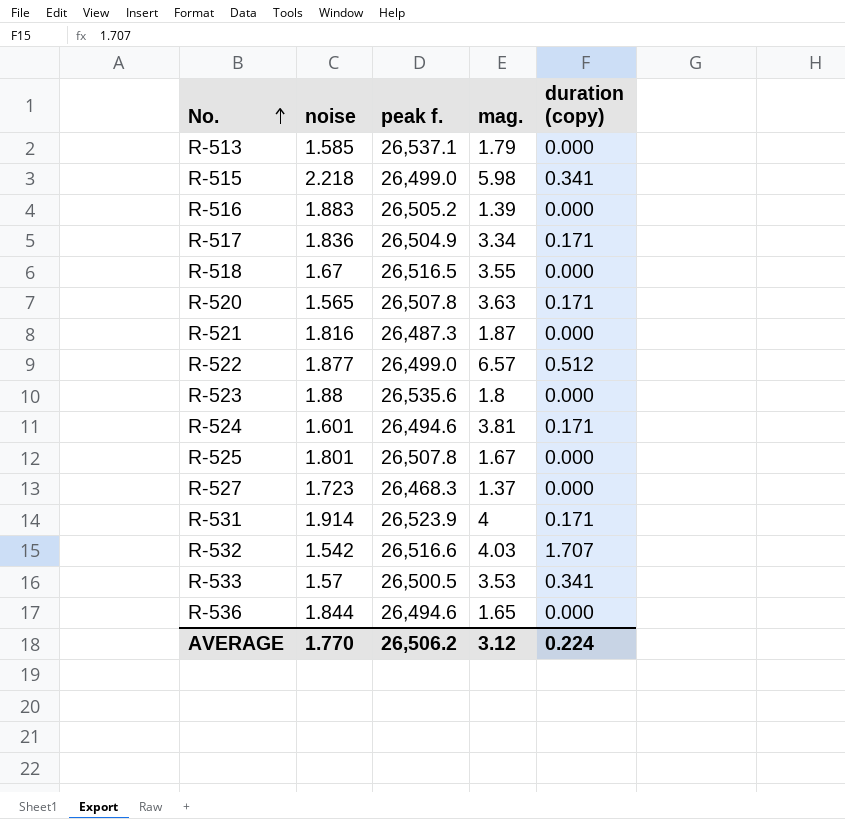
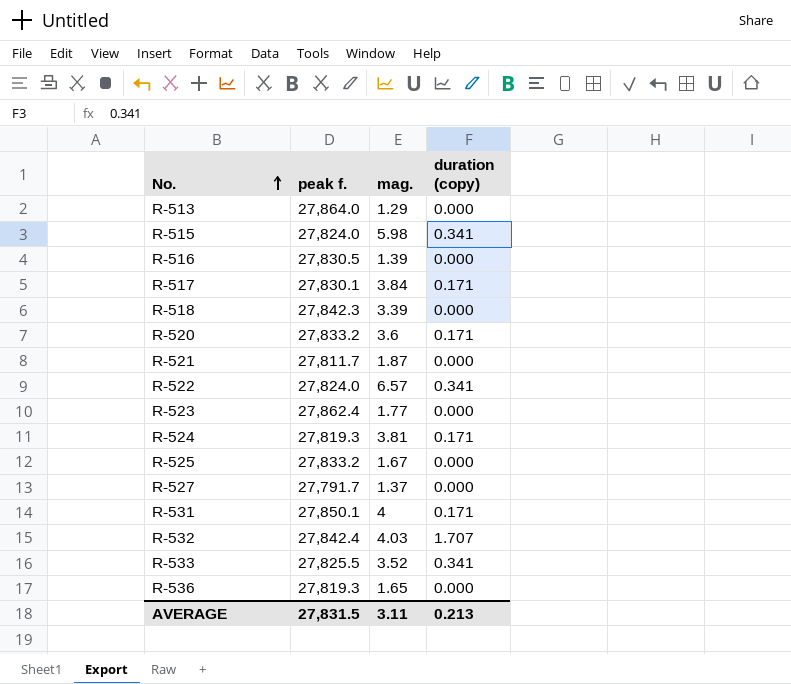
column noise | position: 2 -> none
R-513 | peak f.: 26,537.1 -> 27,864.0
R-513 | mag.: 1.79 -> 1.29
R-515 | peak f.: 26,499.0 -> 27,824.0
R-516 | peak f.: 26,505.2 -> 27,830.5
R-517 | peak f.: 26,504.9 -> 27,830.1
R-517 | mag.: 3.34 -> 3.84
R-518 | peak f.: 26,516.5 -> 27,842.3
R-518 | mag.: 3.55 -> 3.39
R-520 | peak f.: 26,507.8 -> 27,833.2
R-520 | mag.: 3.63 -> 3.6
R-521 | peak f.: 26,487.3 -> 27,811.7
R-522 | peak f.: 26,499.0 -> 27,824.0
R-522 | duration (copy): 0.512 -> 0.341
R-523 | peak f.: 26,535.6 -> 27,862.4
R-523 | mag.: 1.8 -> 1.77
R-524 | peak f.: 26,494.6 -> 27,819.3
R-525 | peak f.: 26,507.8 -> 27,833.2
R-527 | peak f.: 26,468.3 -> 27,791.7
R-531 | peak f.: 26,523.9 -> 27,850.1
R-532 | peak f.: 26,516.6 -> 27,842.4
R-533 | peak f.: 26,500.5 -> 27,825.5
R-533 | mag.: 3.53 -> 3.52
R-536 | peak f.: 26,494.6 -> 27,819.3
AVERAGE | peak f.: 26,506.2 -> 27,831.5
AVERAGE | mag.: 3.12 -> 3.11
AVERAGE | duration (copy): 0.224 -> 0.213

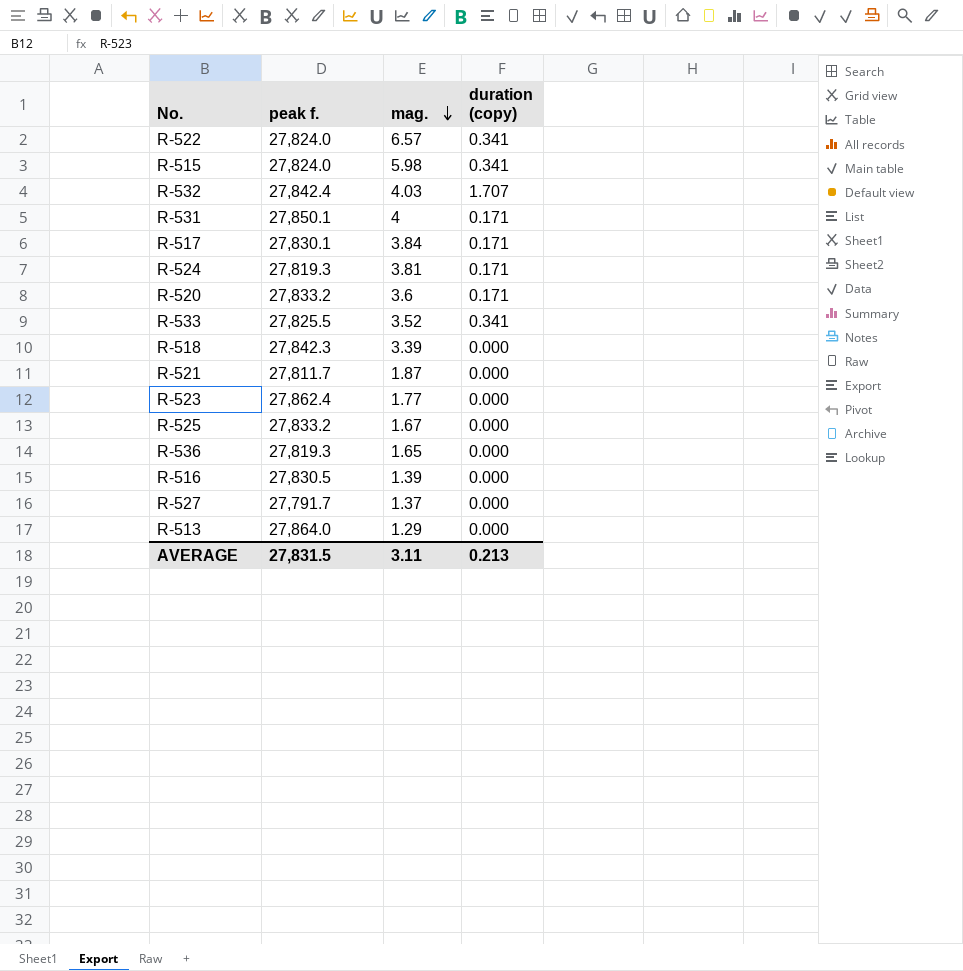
row order: No. ascending -> mag. descending

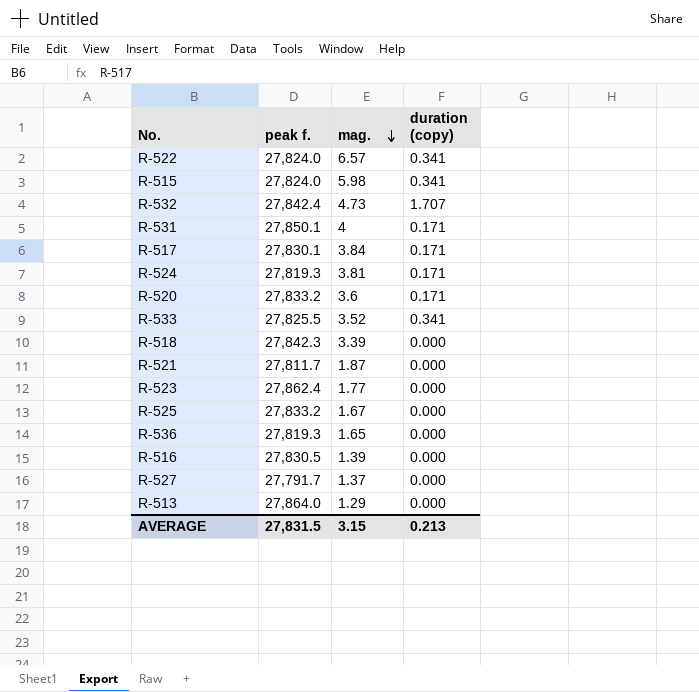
R-532 | mag.: 4.03 -> 4.73
AVERAGE | mag.: 3.11 -> 3.15

